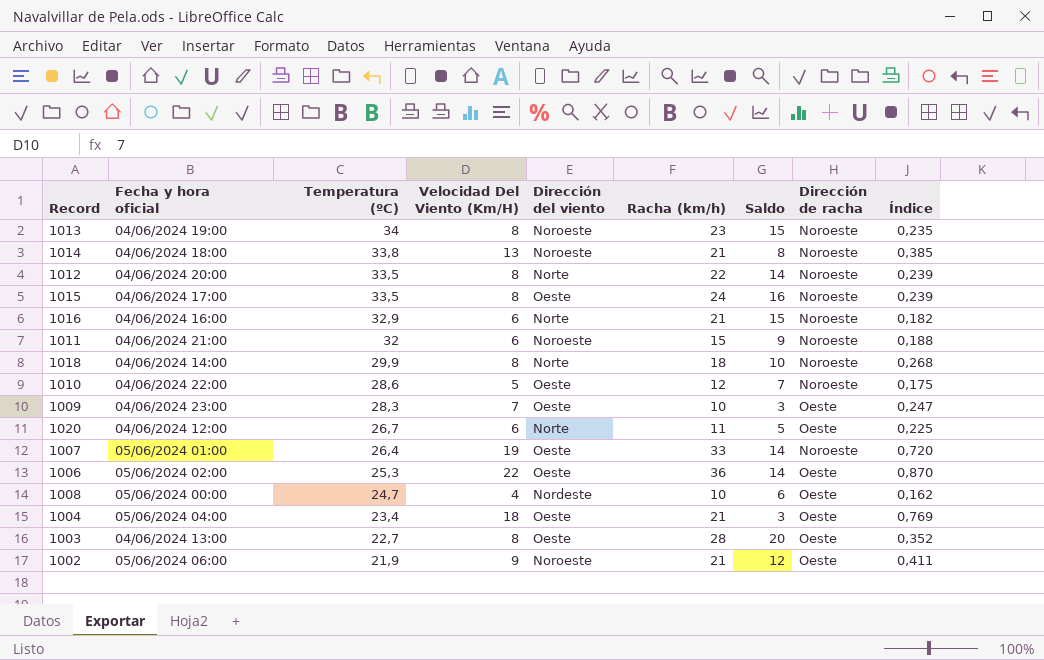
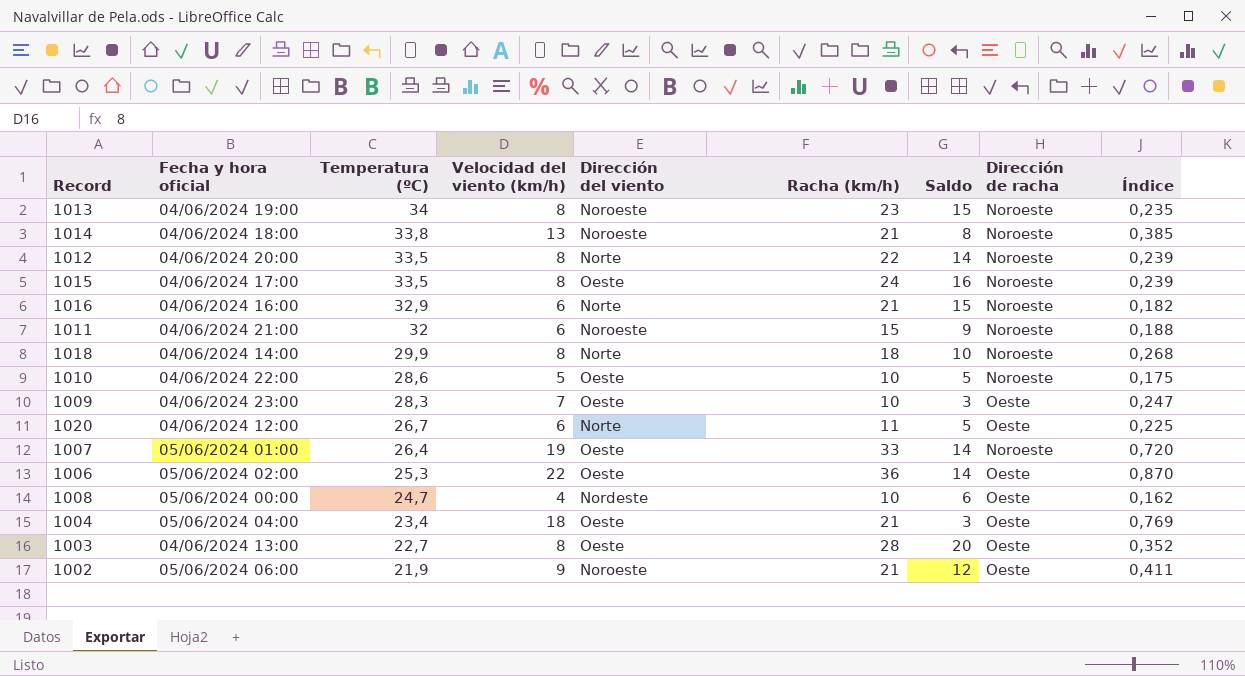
column name: Velocidad Del Viento (Km/H) -> Velocidad del viento (km/h)
1010 | Racha (km/h): 12 -> 10
1010 | Saldo: 7 -> 5

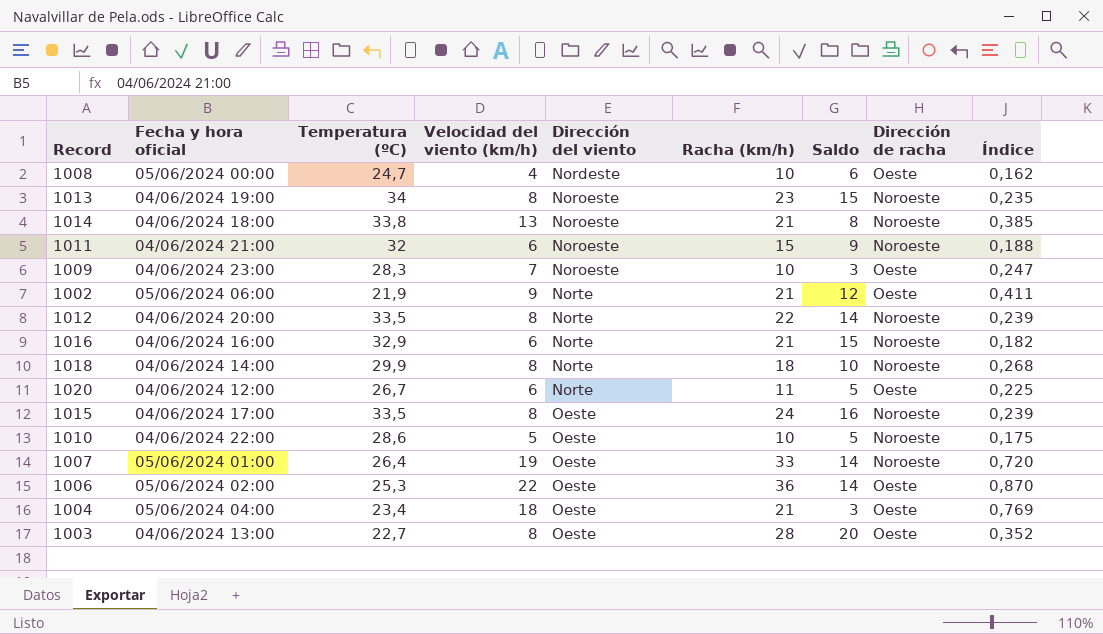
row order: Temperatura (ºC) descending -> Dirección del viento ascending
1009 | Dirección del viento: Oeste -> Noroeste
1002 | Dirección del viento: Noroeste -> Norte

